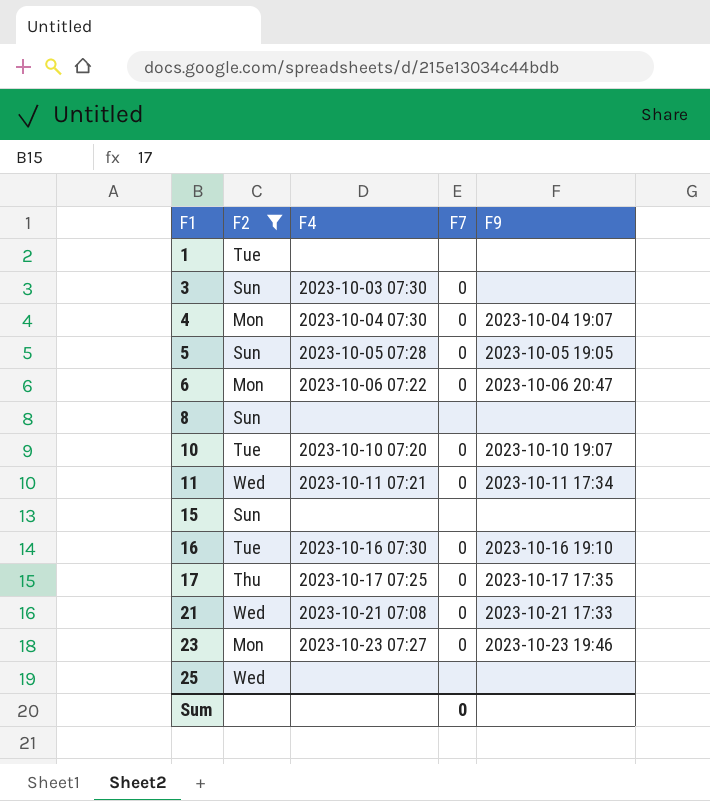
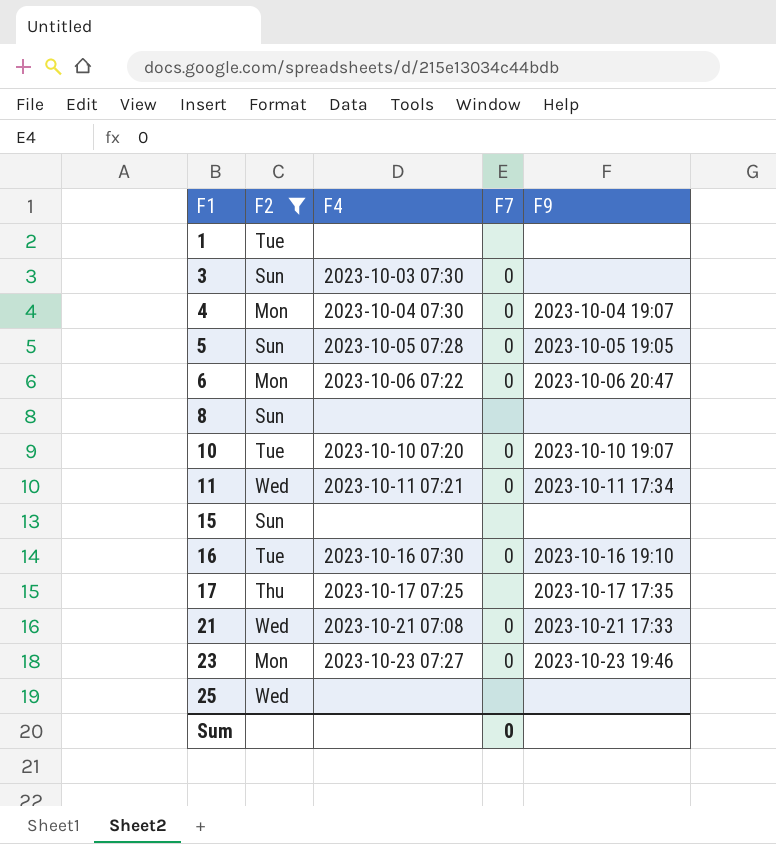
17 | F7: 0 -> none

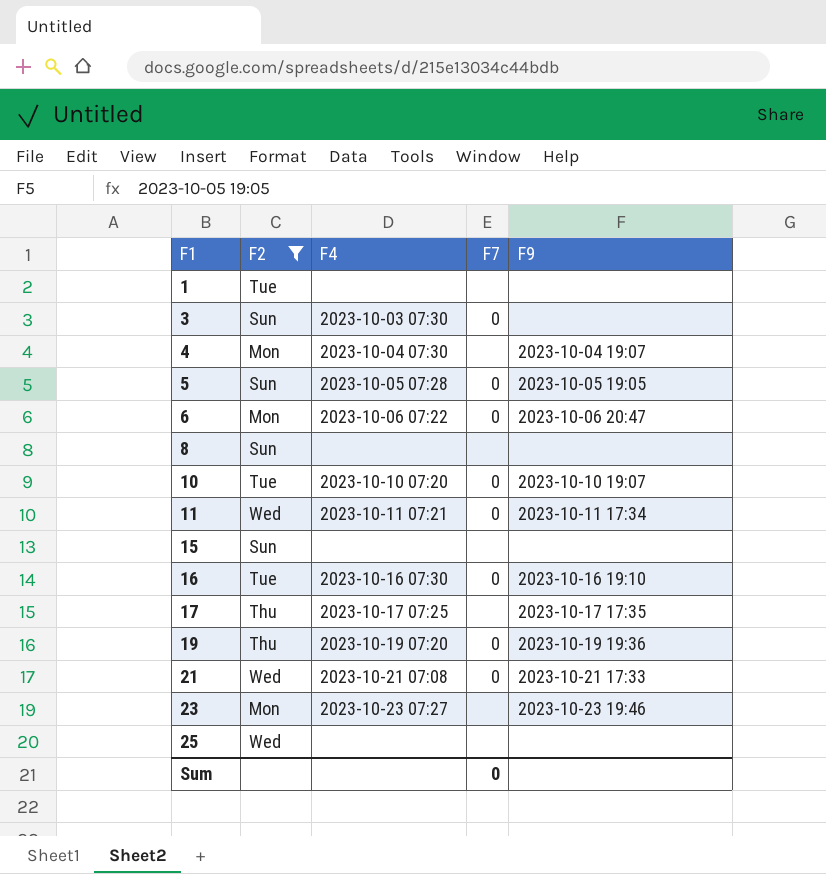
4 | F7: 0 -> none
row 19: none -> Thu | 2023-10-19 07:20 | 0 | 2023-10-19 19:36
23 | F7: 0 -> none

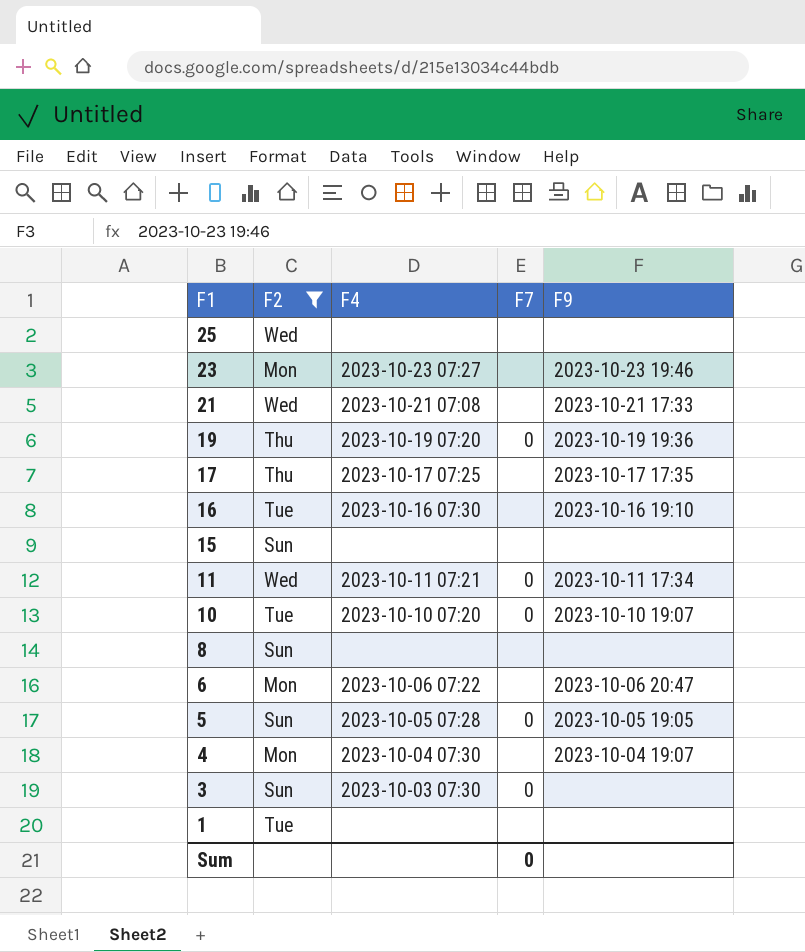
row order: F1 ascending -> F1 descending
21 | F7: 0 -> none
16 | F7: 0 -> none
6 | F7: 0 -> none

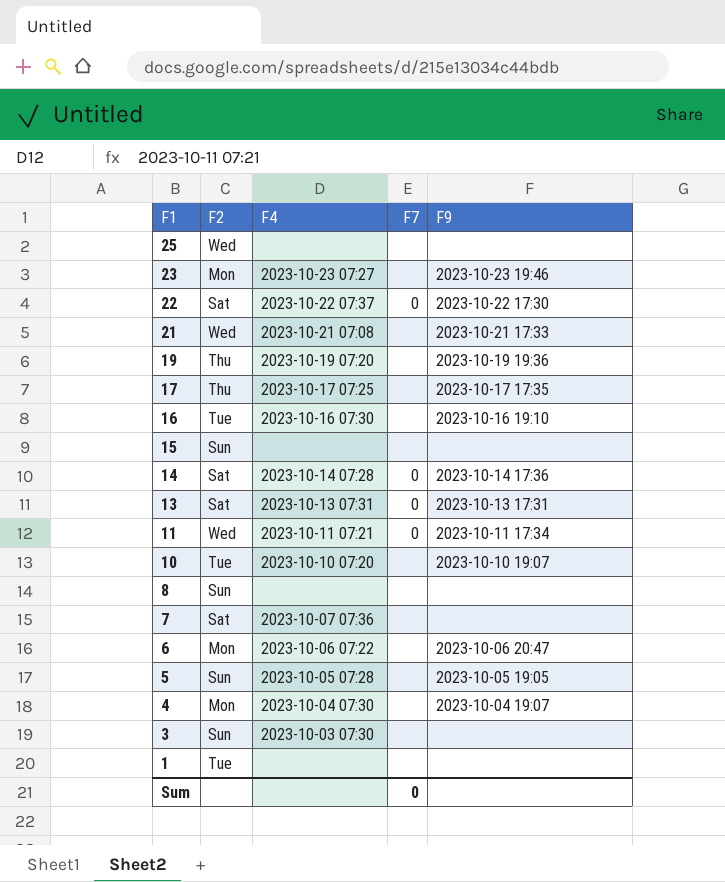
filter: F2 != Sat -> none
19 | F7: 0 -> none
10 | F7: 0 -> none
5 | F7: 0 -> none
3 | F7: 0 -> none

